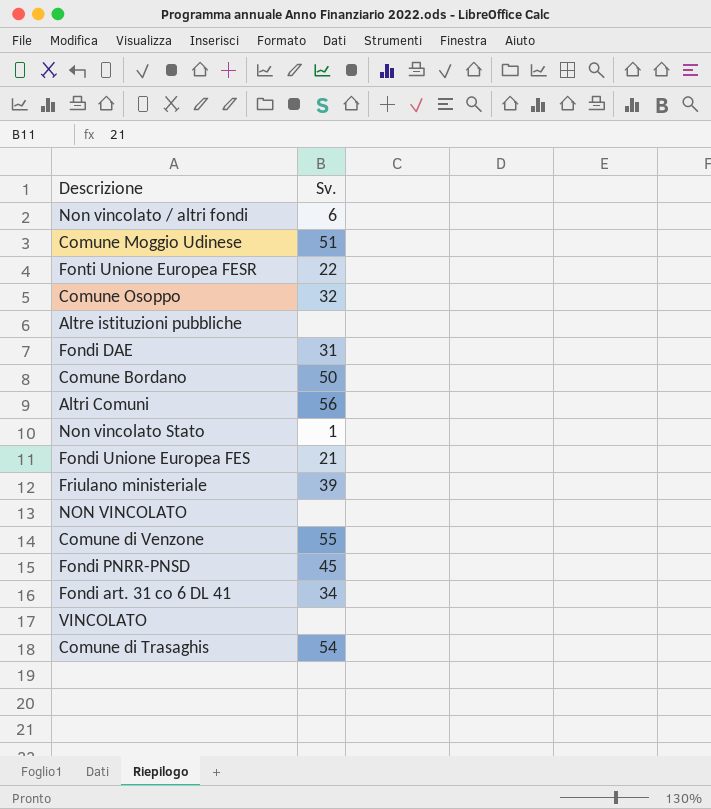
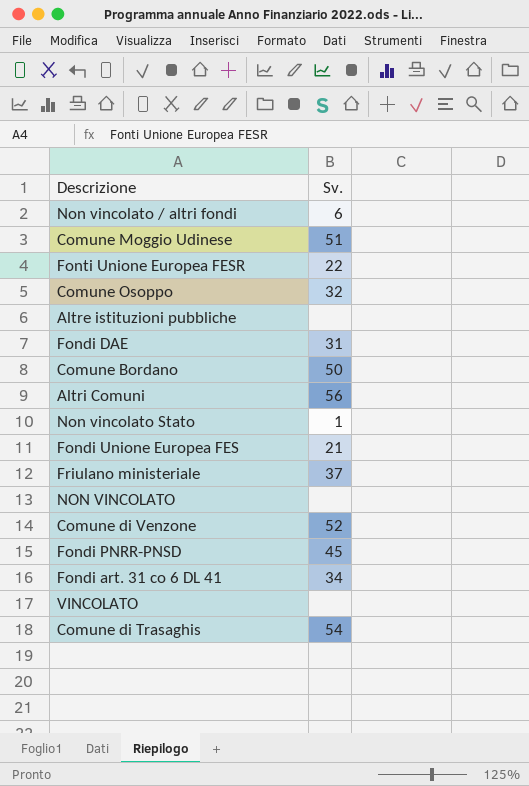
Friulano ministeriale | Sv.: 39 -> 37
Comune di Venzone | Sv.: 55 -> 52

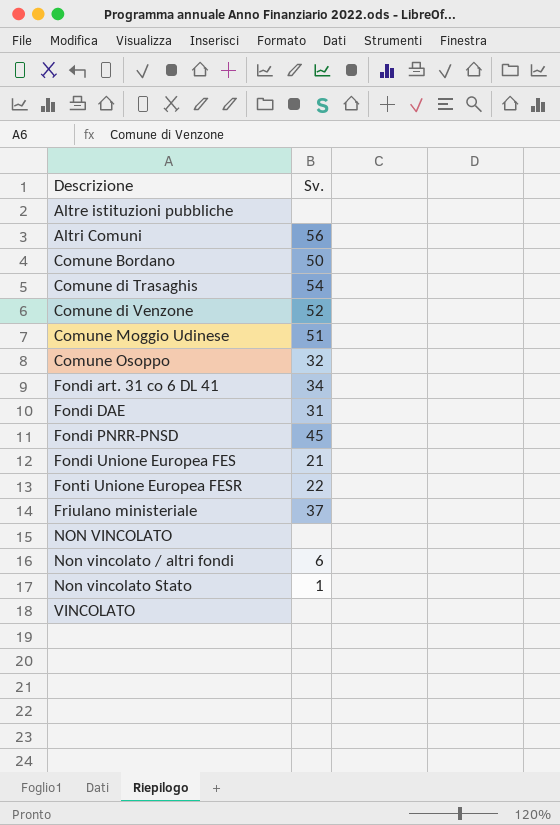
row order: none -> Descrizione ascending

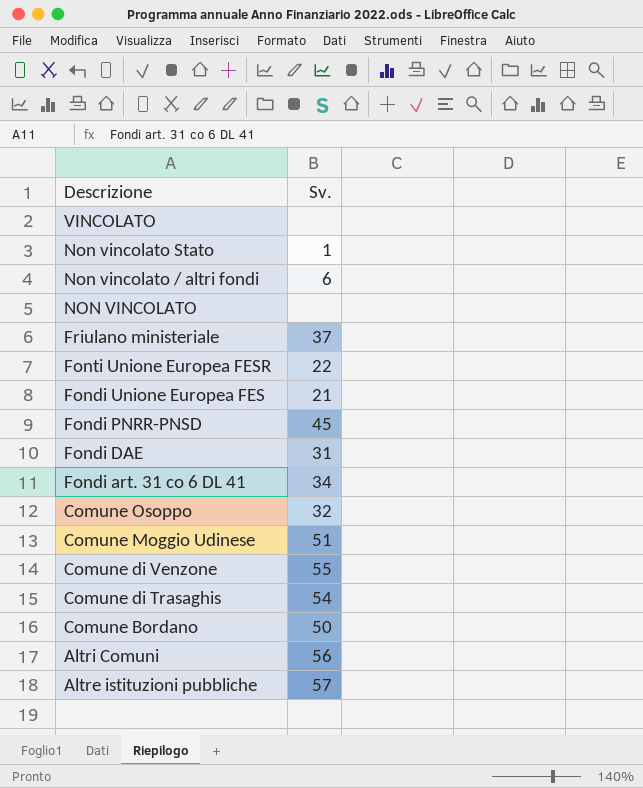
row order: Descrizione ascending -> Descrizione descending
Comune di Venzone | Sv.: 52 -> 55
Altre istituzioni pubbliche | Sv.: none -> 57

